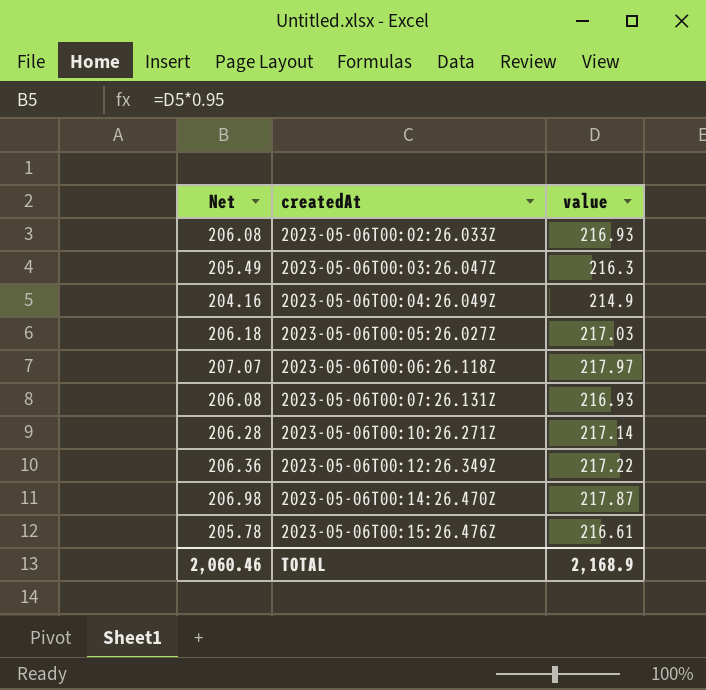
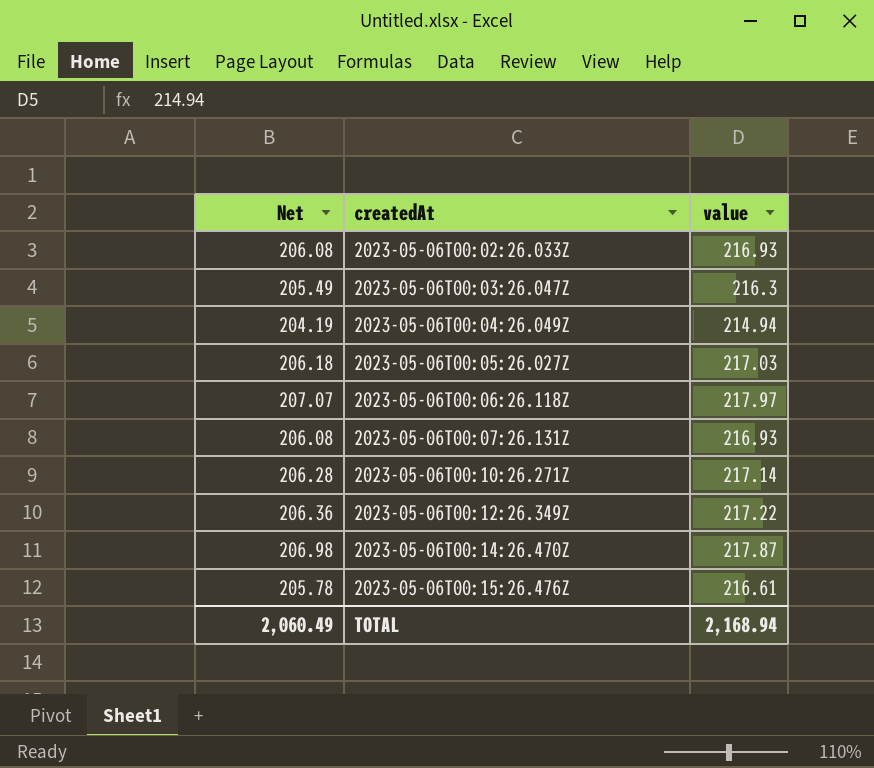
2023-05-06T00:04:26.049Z | Net: 204.16 -> 204.19
2023-05-06T00:04:26.049Z | value: 214.9 -> 214.94
TOTAL | Net: 2,060.46 -> 2,060.49
TOTAL | value: 2,168.9 -> 2,168.94

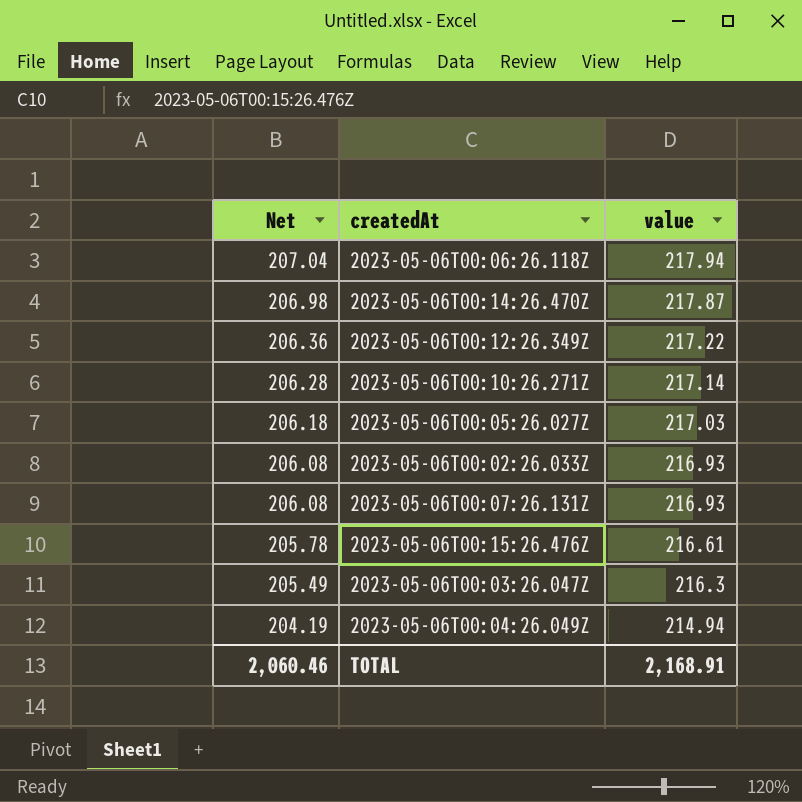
row order: createdAt ascending -> Net descending
2023-05-06T00:06:26.118Z | Net: 207.07 -> 207.04
2023-05-06T00:06:26.118Z | value: 217.97 -> 217.94
TOTAL | Net: 2,060.49 -> 2,060.46
TOTAL | value: 2,168.94 -> 2,168.91

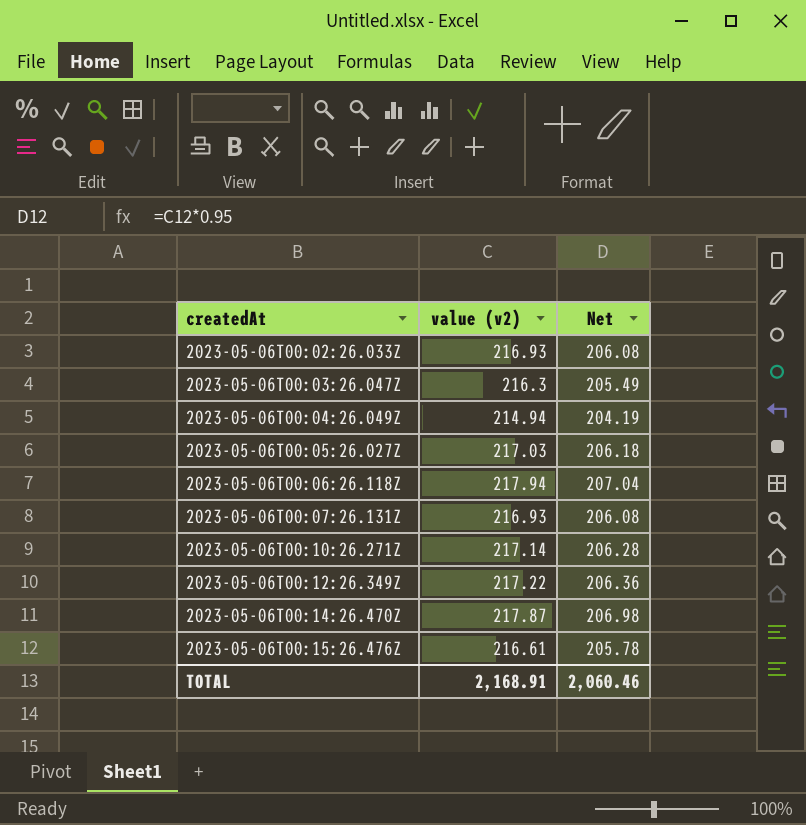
row order: Net descending -> createdAt ascending
column name: value -> value (v2)
column Net | position: 1 -> 3

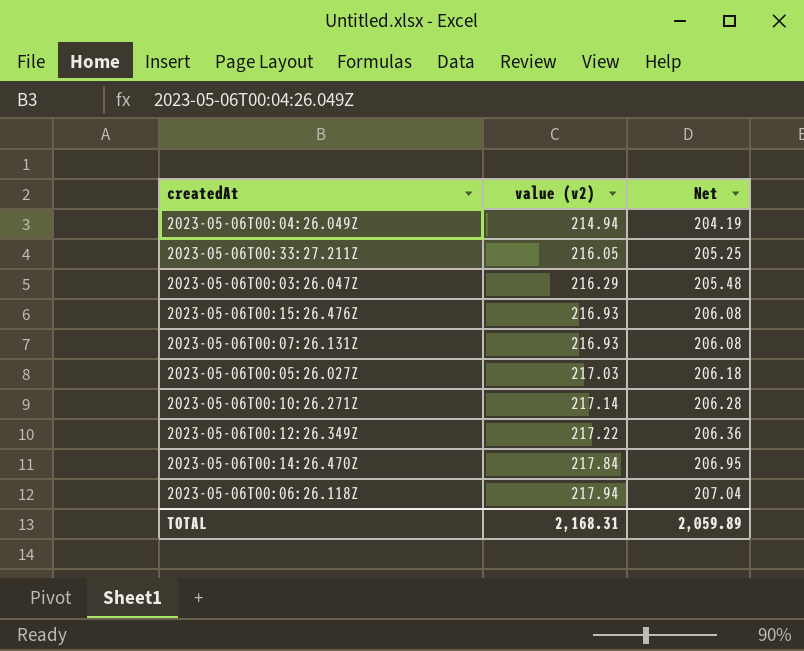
row order: createdAt ascending -> value (v2) ascending
row 2023-05-06T00:02:26.033Z: 216.93 | 206.08 -> none
row 2023-05-06T00:33:27.211Z: none -> 216.05 | 205.25
2023-05-06T00:03:26.047Z | value (v2): 216.3 -> 216.29
2023-05-06T00:03:26.047Z | Net: 205.49 -> 205.48
2023-05-06T00:15:26.476Z | value (v2): 216.61 -> 216.93
2023-05-06T00:15:26.476Z | Net: 205.78 -> 206.08
2023-05-06T00:14:26.470Z | value (v2): 217.87 -> 217.84
2023-05-06T00:14:26.470Z | Net: 206.98 -> 206.95
TOTAL | value (v2): 2,168.91 -> 2,168.31
TOTAL | Net: 2,060.46 -> 2,059.89

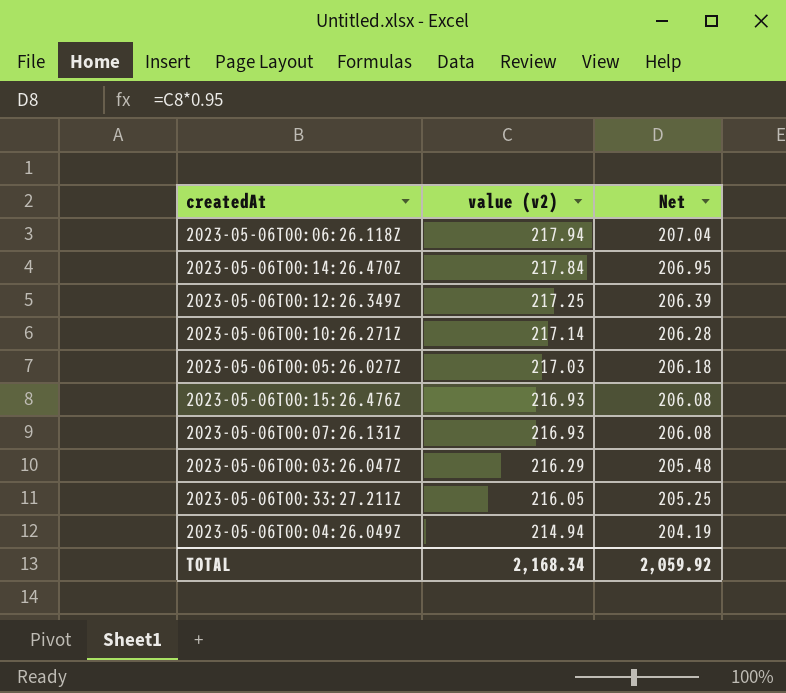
row order: value (v2) ascending -> value (v2) descending
2023-05-06T00:12:26.349Z | value (v2): 217.22 -> 217.25
2023-05-06T00:12:26.349Z | Net: 206.36 -> 206.39
TOTAL | value (v2): 2,168.31 -> 2,168.34
TOTAL | Net: 2,059.89 -> 2,059.92

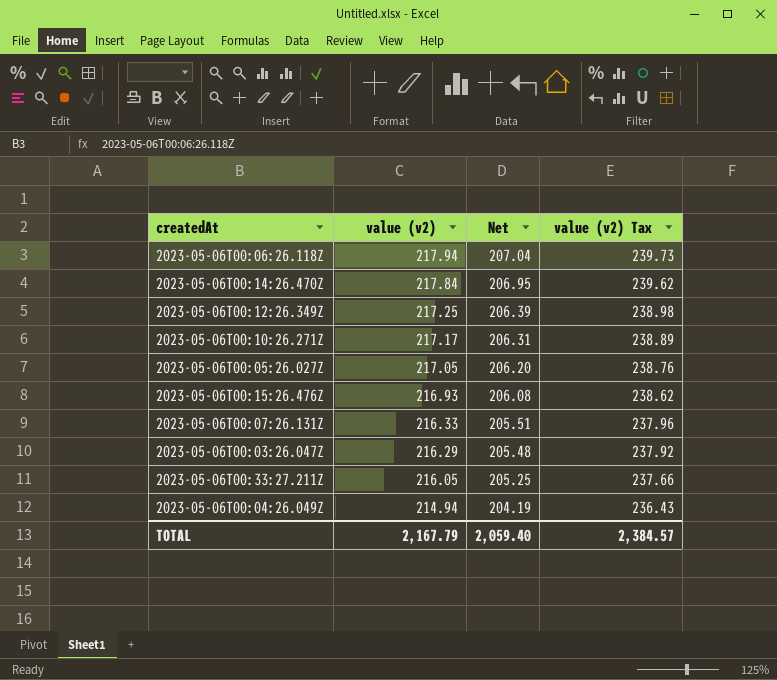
column value (v2) Tax | formula: none -> [value (v2)] * 1.1
2023-05-06T00:10:26.271Z | value (v2): 217.14 -> 217.17
2023-05-06T00:10:26.271Z | Net: 206.28 -> 206.31
2023-05-06T00:05:26.027Z | value (v2): 217.03 -> 217.05
2023-05-06T00:05:26.027Z | Net: 206.18 -> 206.20
2023-05-06T00:07:26.131Z | value (v2): 216.93 -> 216.33
2023-05-06T00:07:26.131Z | Net: 206.08 -> 205.51
TOTAL | value (v2): 2,168.34 -> 2,167.79
TOTAL | Net: 2,059.92 -> 2,059.40

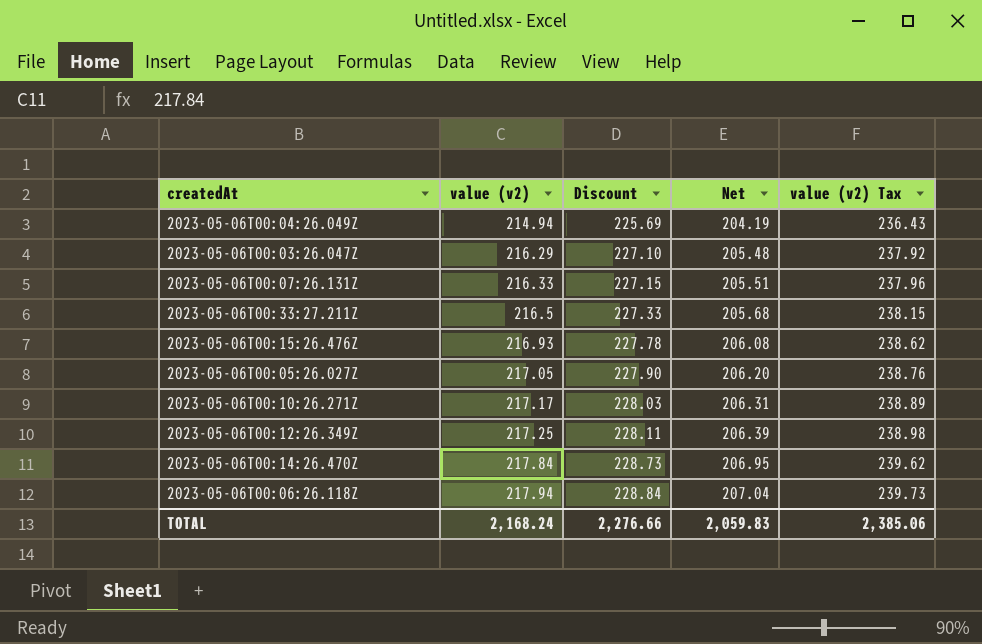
row order: value (v2) descending -> value (v2) ascending
column Discount | formula: none -> [value (v2)] * 1.05
2023-05-06T00:33:27.211Z | value (v2): 216.05 -> 216.5
2023-05-06T00:33:27.211Z | Net: 205.25 -> 205.68
2023-05-06T00:33:27.211Z | value (v2) Tax: 237.66 -> 238.15
TOTAL | value (v2): 2,167.79 -> 2,168.24
TOTAL | Net: 2,059.40 -> 2,059.83
TOTAL | value (v2) Tax: 2,384.57 -> 2,385.06

